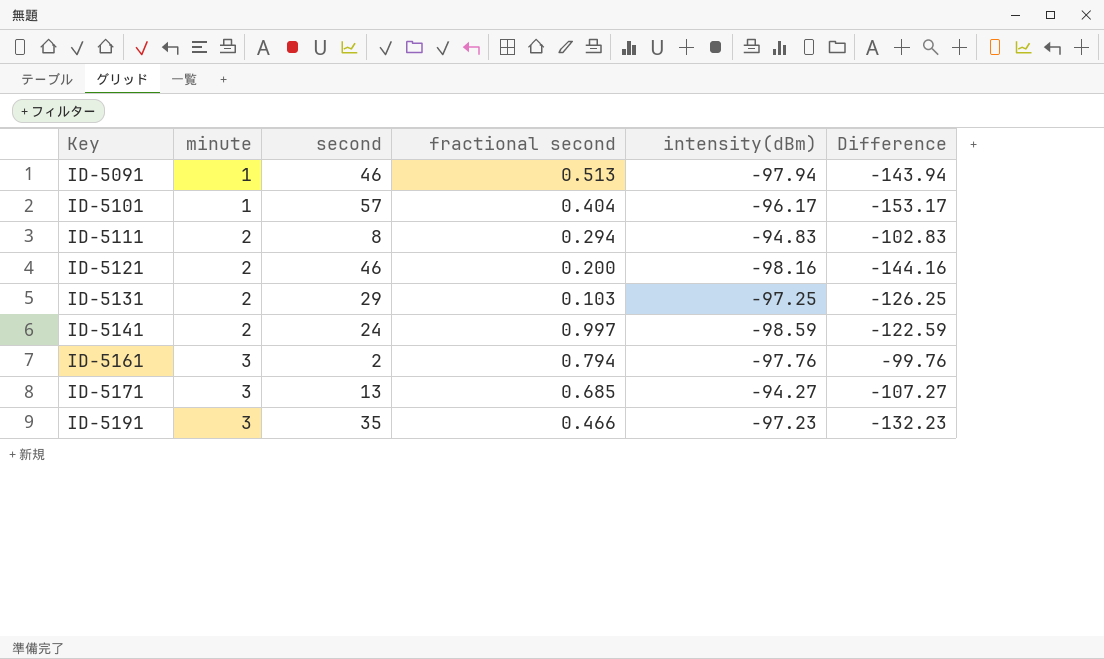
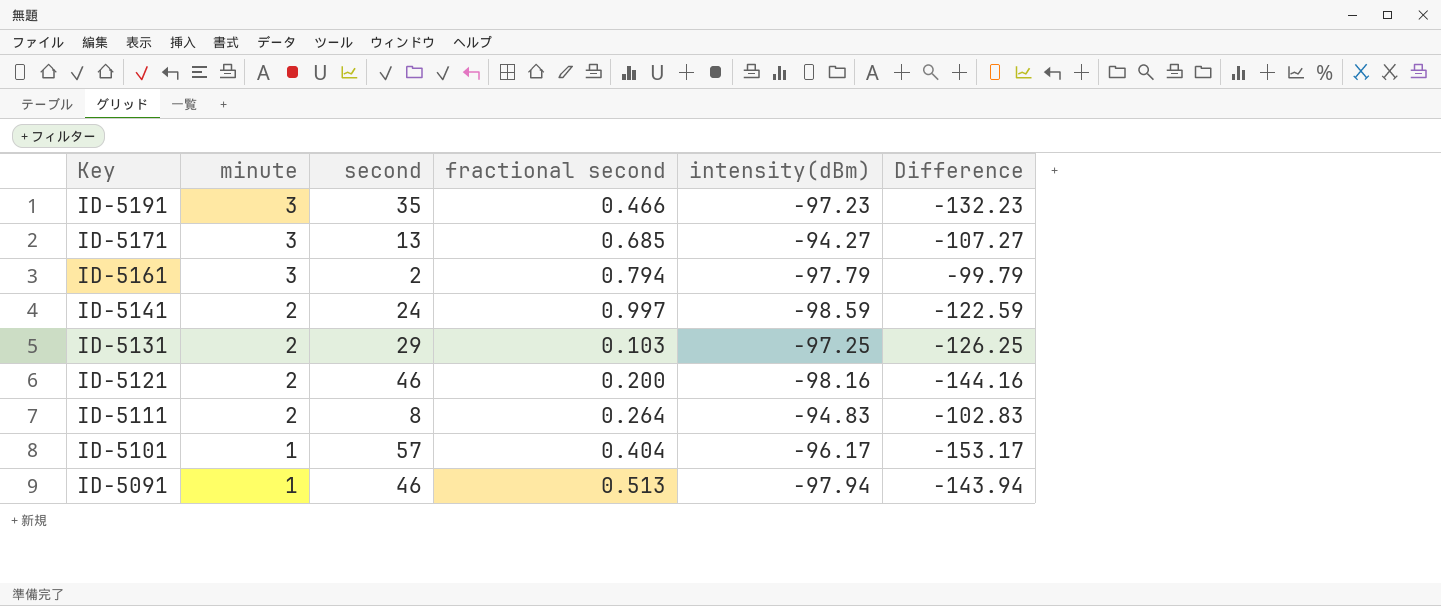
row order: Key ascending -> Key descending
ID-5161 | intensity(dBm): -97.76 -> -97.79
ID-5161 | Difference: -99.76 -> -99.79
ID-5111 | fractional second: 0.294 -> 0.264

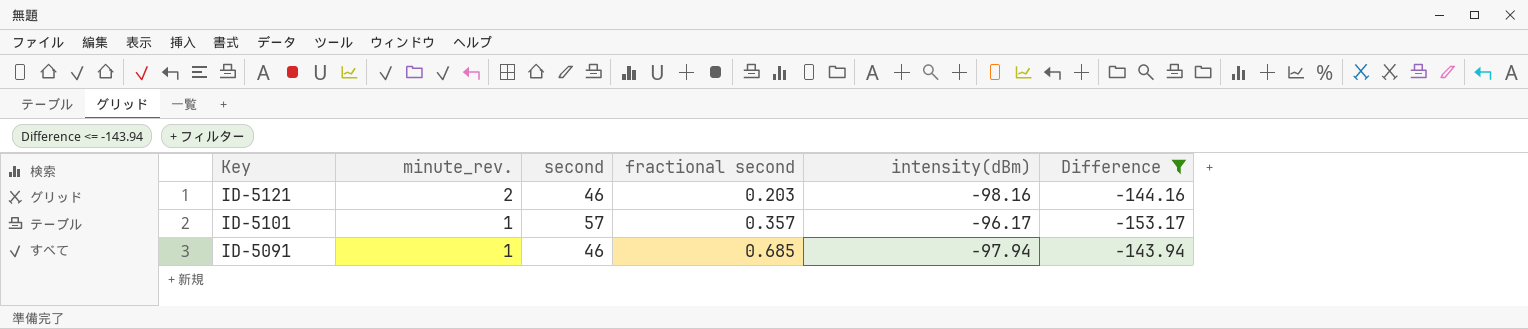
filter: none -> Difference <= -143.94
column name: minute -> minute_rev.
ID-5121 | fractional second: 0.200 -> 0.203
ID-5101 | fractional second: 0.404 -> 0.357
ID-5091 | fractional second: 0.513 -> 0.685

